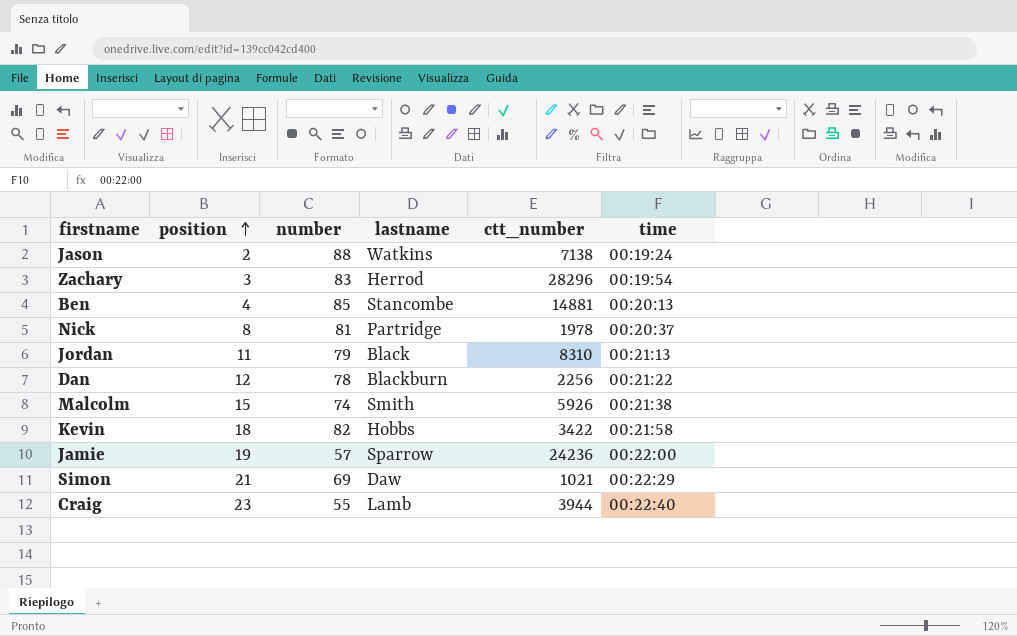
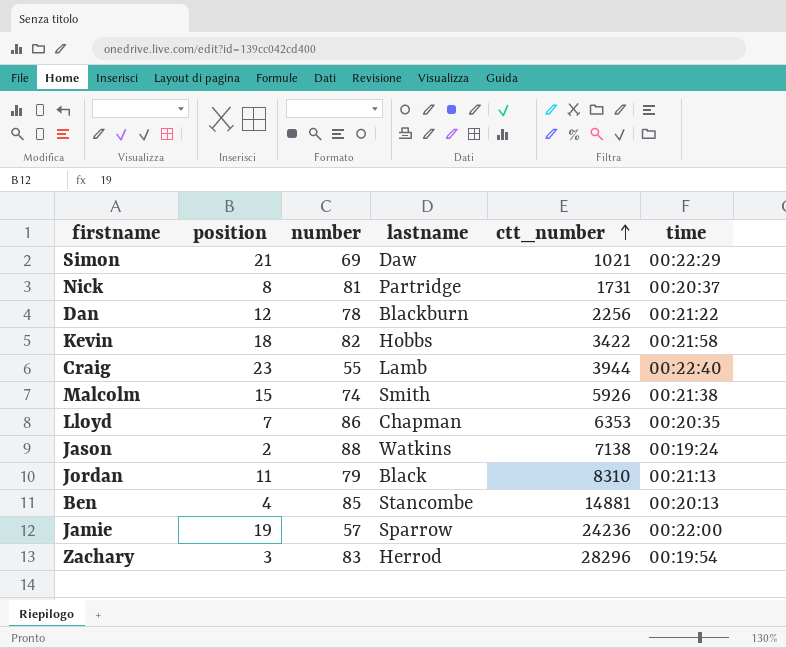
row order: position ascending -> ctt_number ascending
Nick | ctt_number: 1978 -> 1731
row Lloyd: none -> 7 | 86 | Chapman | 6353 | 00:20:35

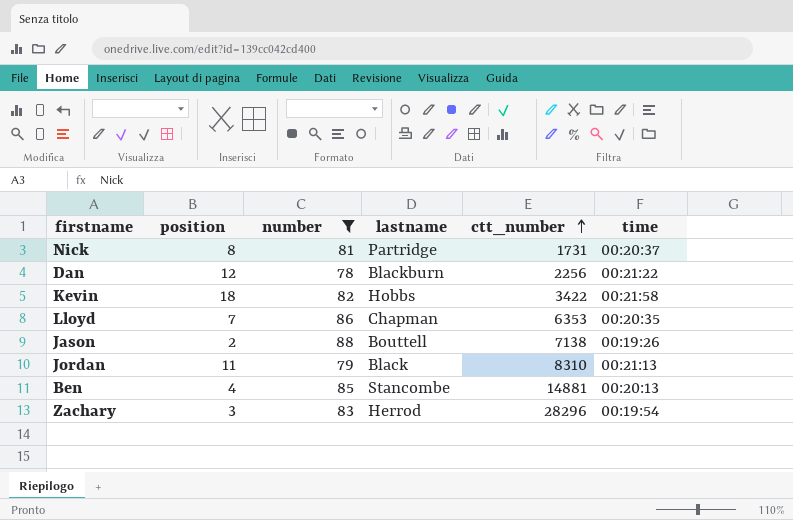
filter: none -> number >= 78
Jason | lastname: Watkins -> Bouttell
Jason | time: 00:19:24 -> 00:19:26

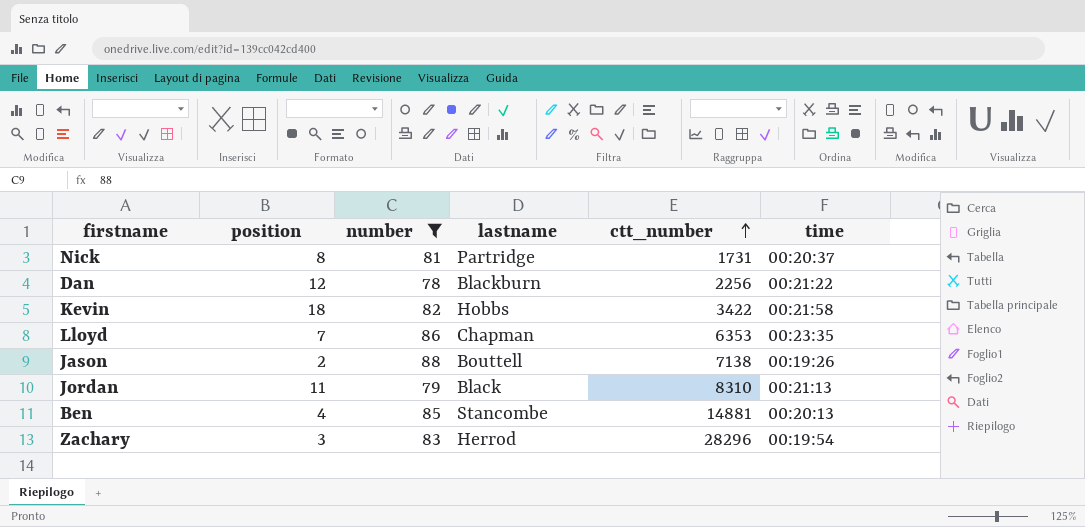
Lloyd | time: 00:20:35 -> 00:23:35

